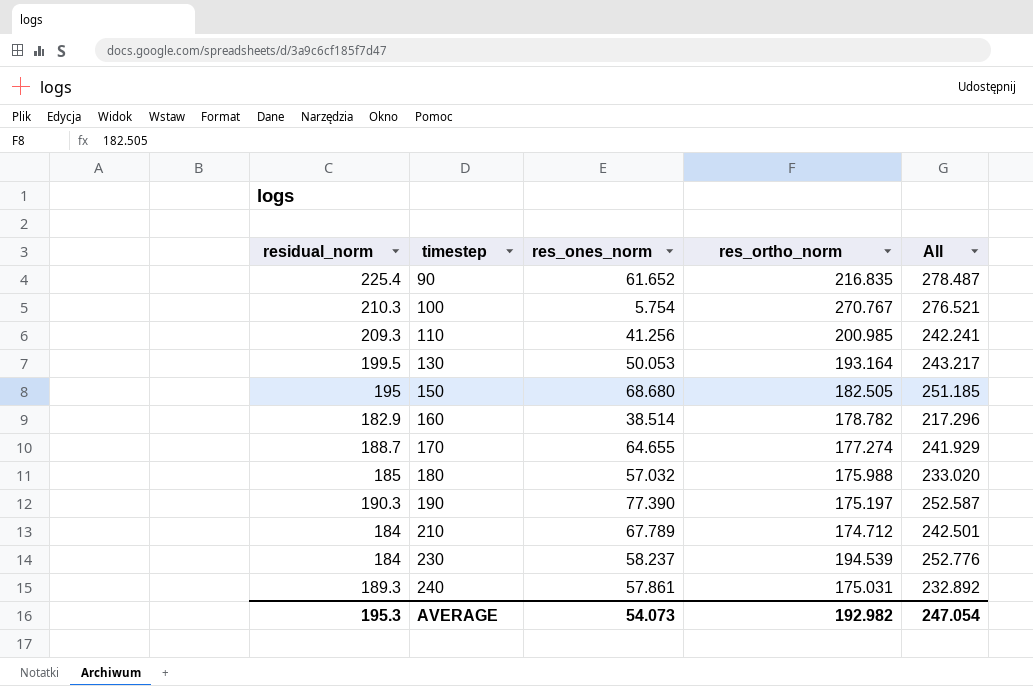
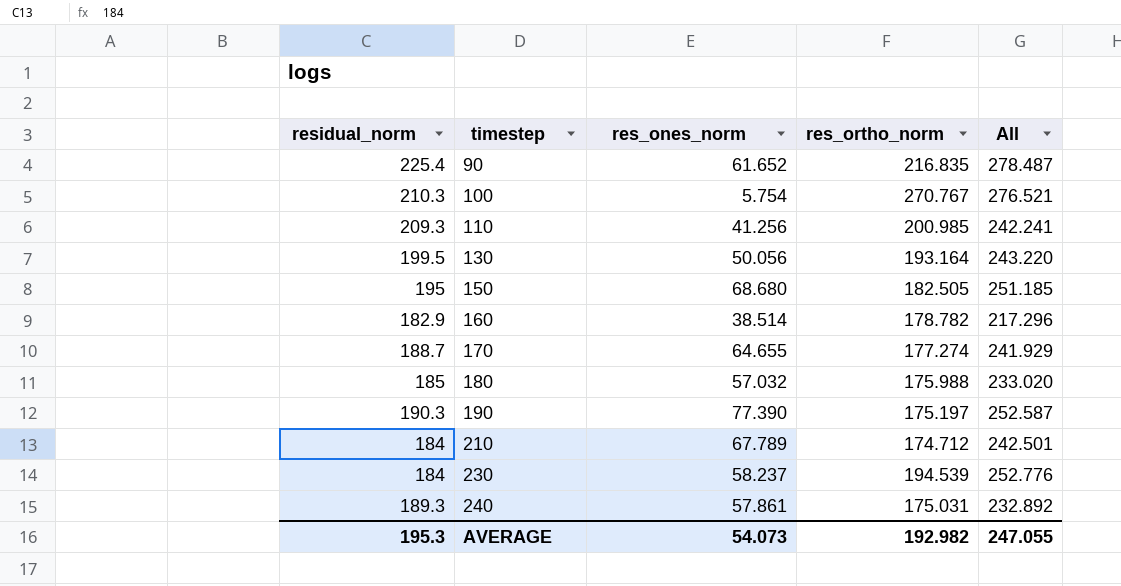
130 | res_ones_norm: 50.053 -> 50.056
130 | All: 243.217 -> 243.220
AVERAGE | All: 247.054 -> 247.055

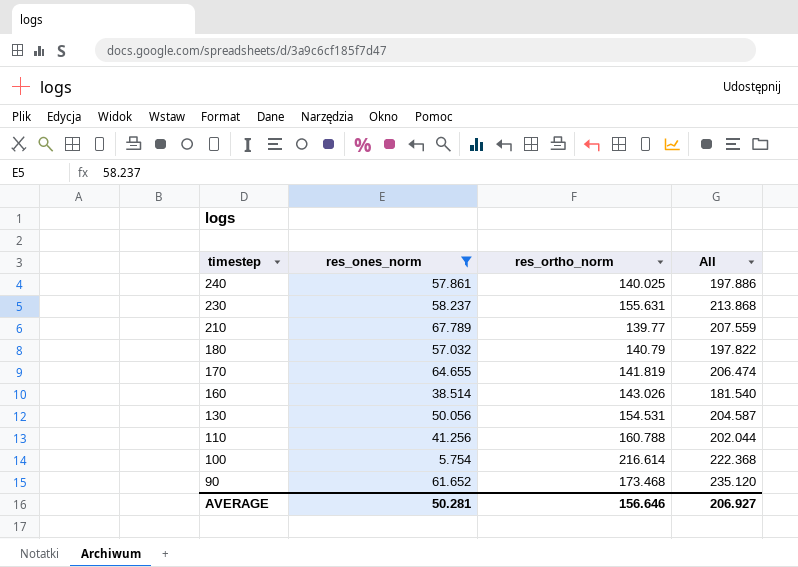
filter: none -> res_ones_norm <= 67.789
row order: timestep ascending -> timestep descending
column residual_norm | position: 1 -> none
240 | res_ortho_norm: 175.031 -> 140.025
240 | All: 232.892 -> 197.886
230 | res_ortho_norm: 194.539 -> 155.631
230 | All: 252.776 -> 213.868
210 | res_ortho_norm: 174.712 -> 139.77
210 | All: 242.501 -> 207.559
180 | res_ortho_norm: 175.988 -> 140.79
180 | All: 233.020 -> 197.822
170 | res_ortho_norm: 177.274 -> 141.819
170 | All: 241.929 -> 206.474
160 | res_ortho_norm: 178.782 -> 143.026
160 | All: 217.296 -> 181.540
130 | res_ortho_norm: 193.164 -> 154.531
130 | All: 243.220 -> 204.587
110 | res_ortho_norm: 200.985 -> 160.788
110 | All: 242.241 -> 202.044
100 | res_ortho_norm: 270.767 -> 216.614
100 | All: 276.521 -> 222.368
90 | res_ortho_norm: 216.835 -> 173.468
90 | All: 278.487 -> 235.120
AVERAGE | res_ones_norm: 54.073 -> 50.281
AVERAGE | res_ortho_norm: 192.982 -> 156.646
AVERAGE | All: 247.055 -> 206.927

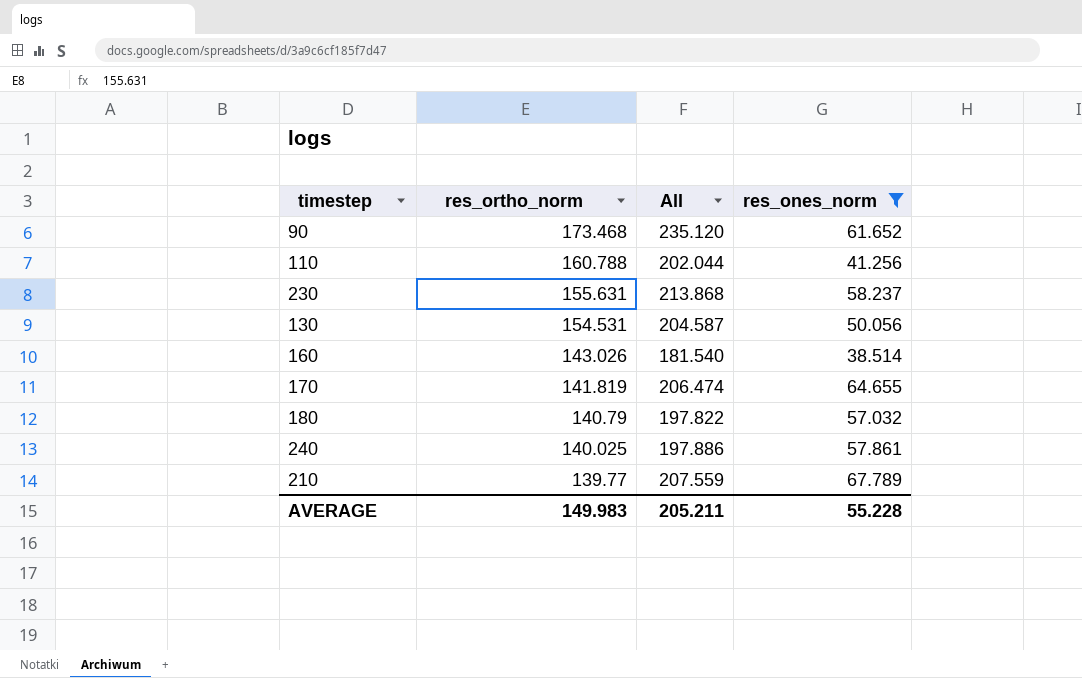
row order: timestep descending -> res_ortho_norm descending
column res_ones_norm | position: 2 -> 4
row 100: 5.754 | 216.614 | 222.368 -> none
AVERAGE | res_ortho_norm: 156.646 -> 149.983
AVERAGE | All: 206.927 -> 205.211
AVERAGE | res_ones_norm: 50.281 -> 55.228

